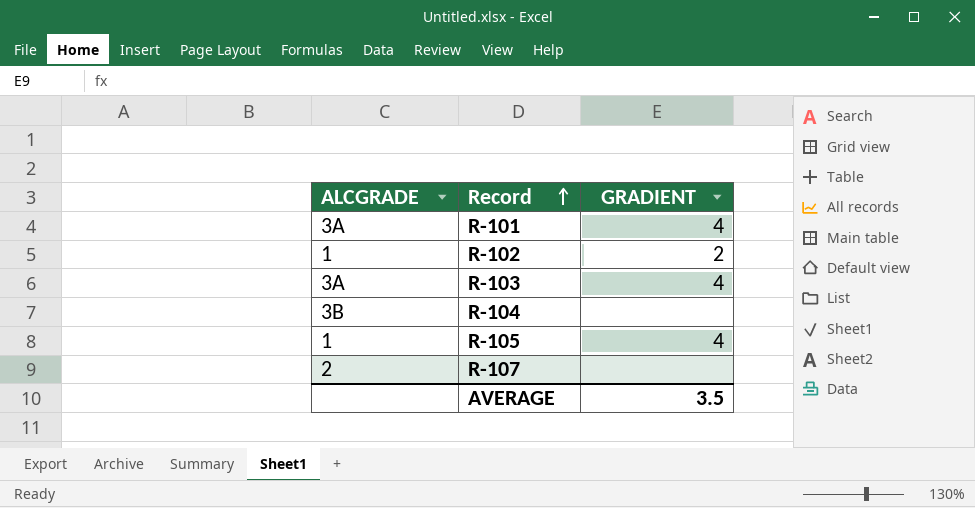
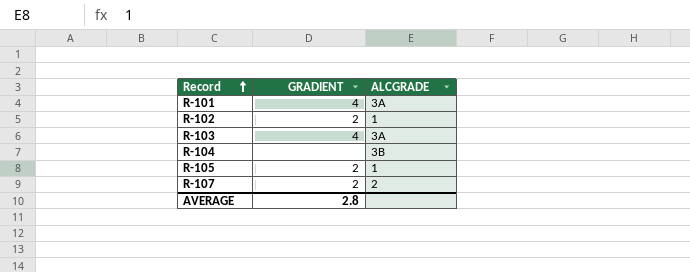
column ALCGRADE | position: 1 -> 3
R-105 | GRADIENT: 4 -> 2
R-107 | GRADIENT: none -> 2
AVERAGE | GRADIENT: 3.5 -> 2.8

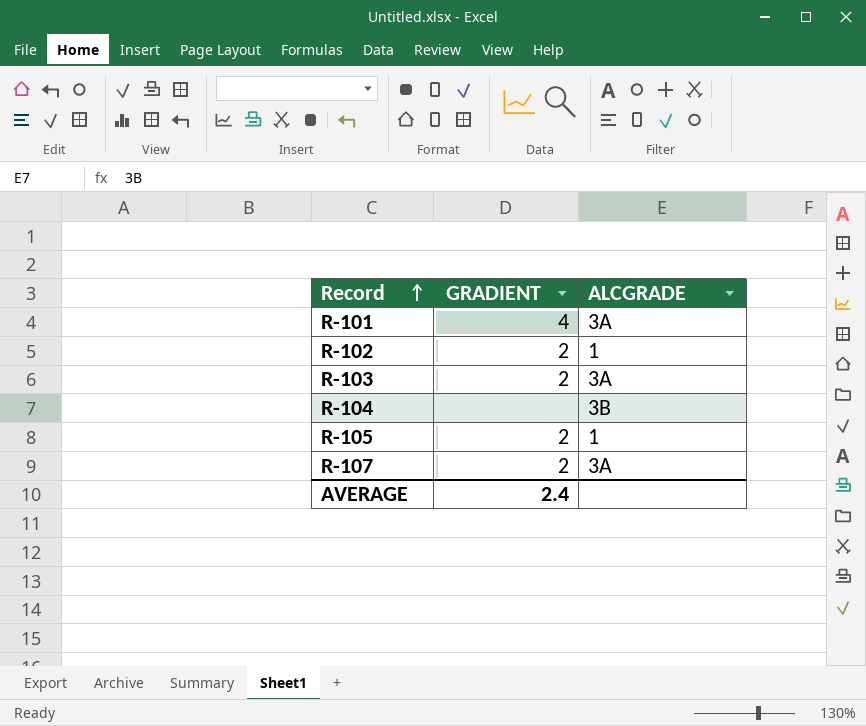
R-103 | GRADIENT: 4 -> 2
R-107 | ALCGRADE: 2 -> 3A
AVERAGE | GRADIENT: 2.8 -> 2.4

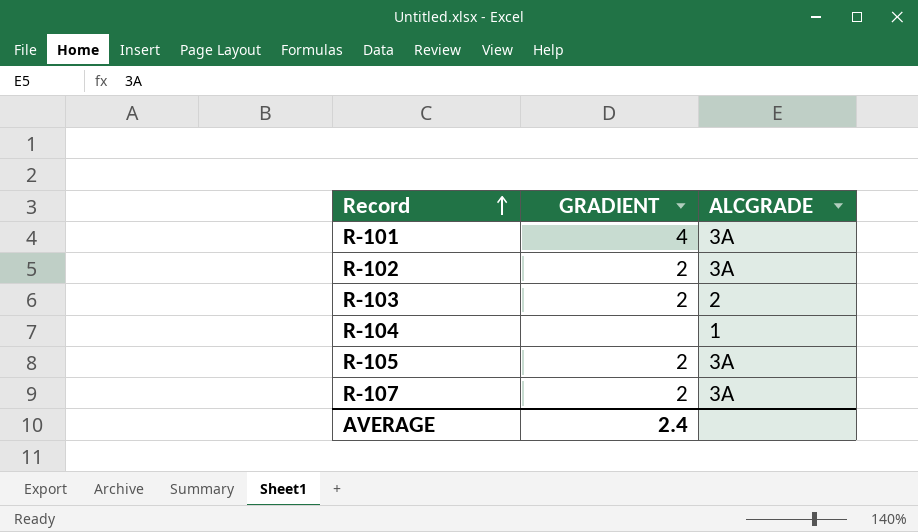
R-102 | ALCGRADE: 1 -> 3A
R-103 | ALCGRADE: 3A -> 2
R-104 | ALCGRADE: 3B -> 1
R-105 | ALCGRADE: 1 -> 3A

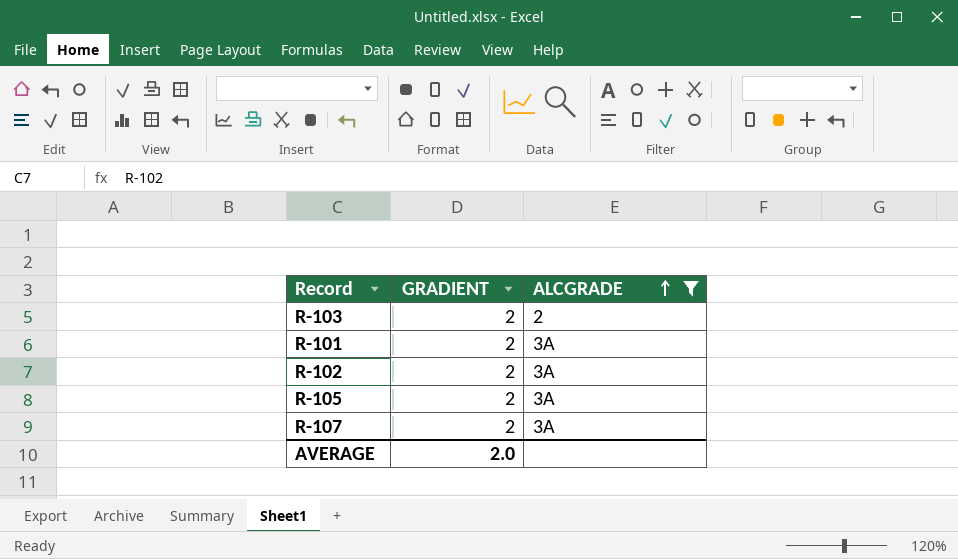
filter: none -> ALCGRADE != 1
row order: Record ascending -> ALCGRADE ascending
R-101 | GRADIENT: 4 -> 2
AVERAGE | GRADIENT: 2.4 -> 2.0

